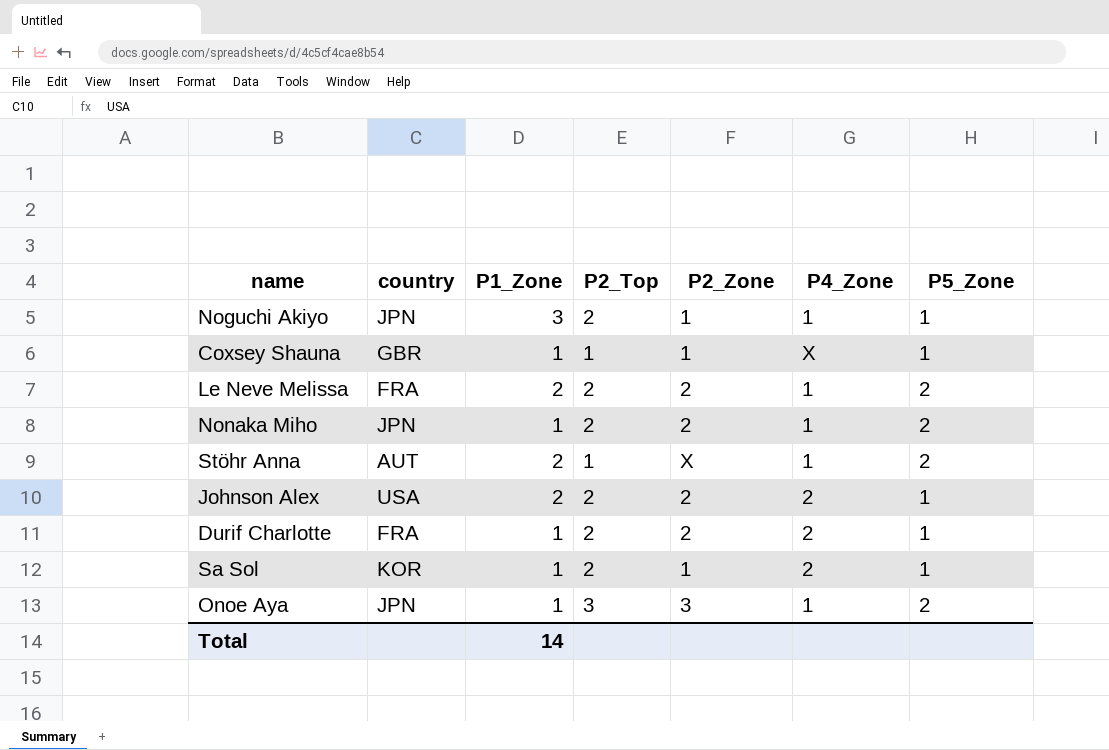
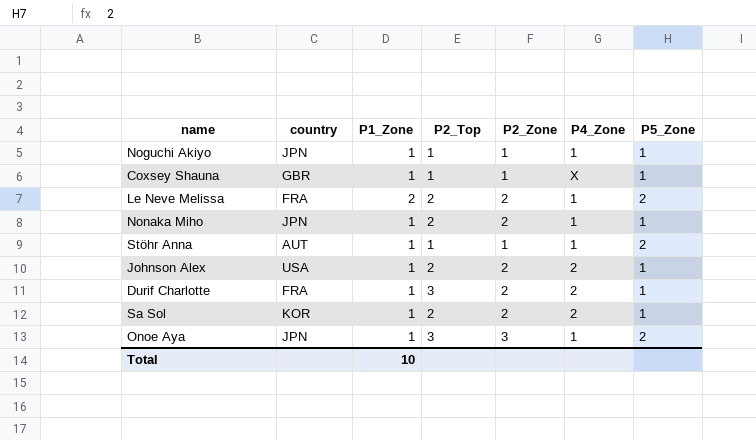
Noguchi Akiyo | P1_Zone: 3 -> 1
Noguchi Akiyo | P2_Top: 2 -> 1
Nonaka Miho | P5_Zone: 2 -> 1
Stöhr Anna | P1_Zone: 2 -> 1
Stöhr Anna | P2_Zone: X -> 1
Johnson Alex | P1_Zone: 2 -> 1
Durif Charlotte | P2_Top: 2 -> 3
Sa Sol | P2_Zone: 1 -> 2
Total | P1_Zone: 14 -> 10

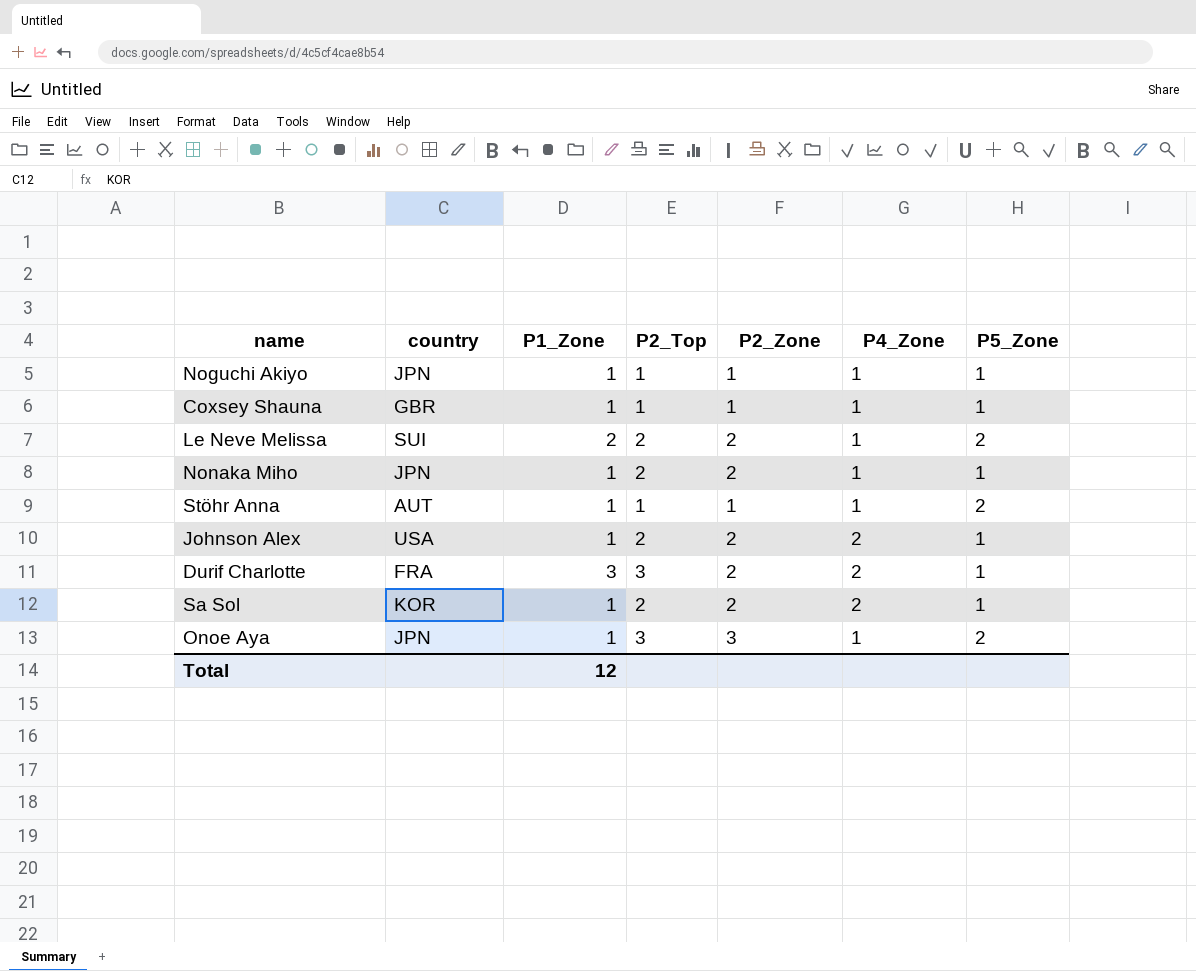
Coxsey Shauna | P4_Zone: X -> 1
Le Neve Melissa | country: FRA -> SUI
Durif Charlotte | P1_Zone: 1 -> 3
Total | P1_Zone: 10 -> 12

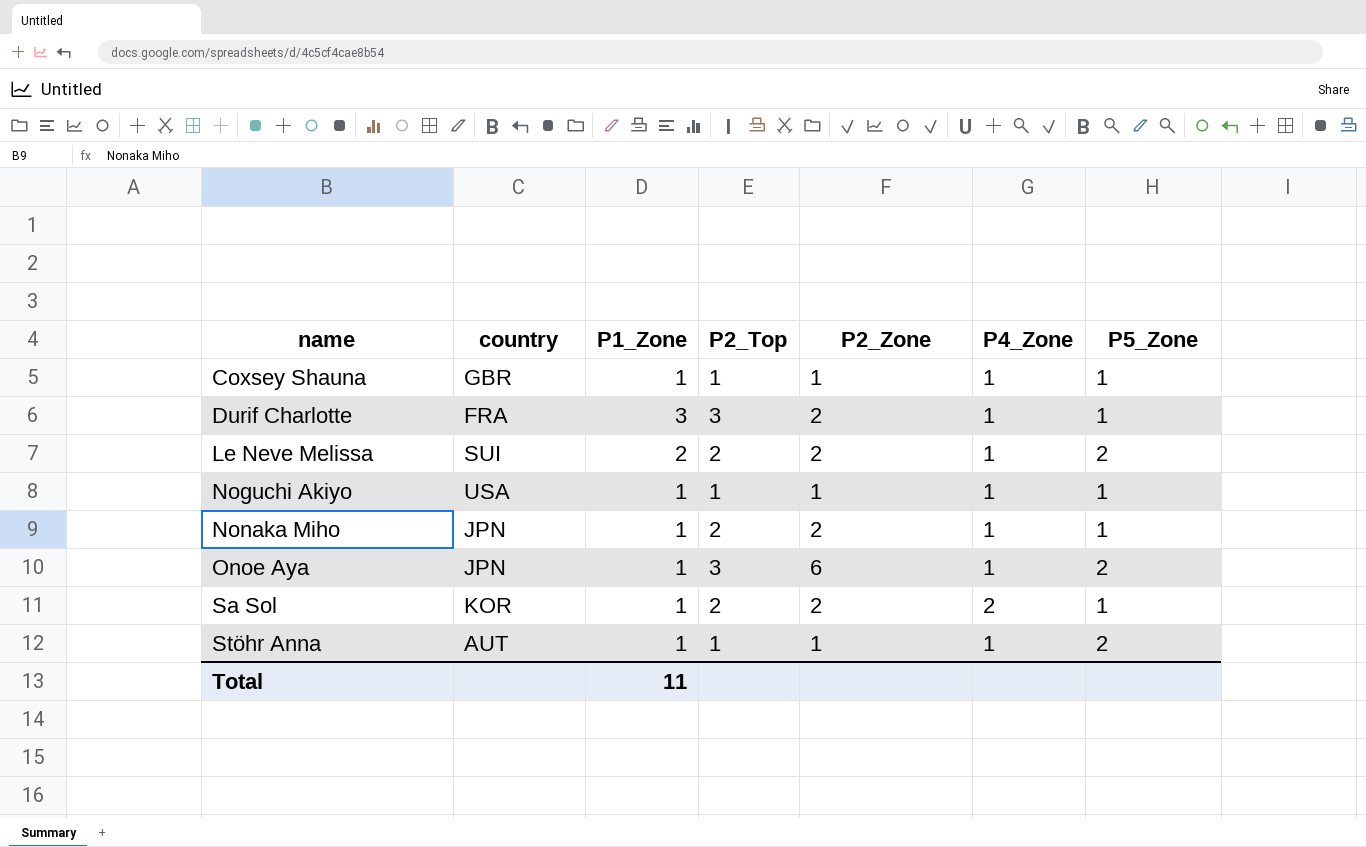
row order: none -> name ascending
row Johnson Alex: USA | 1 | 2 | 2 | 2 | 1 -> none
Durif Charlotte | P4_Zone: 2 -> 1
Noguchi Akiyo | country: JPN -> USA
Onoe Aya | P2_Zone: 3 -> 6
Total | P1_Zone: 12 -> 11

